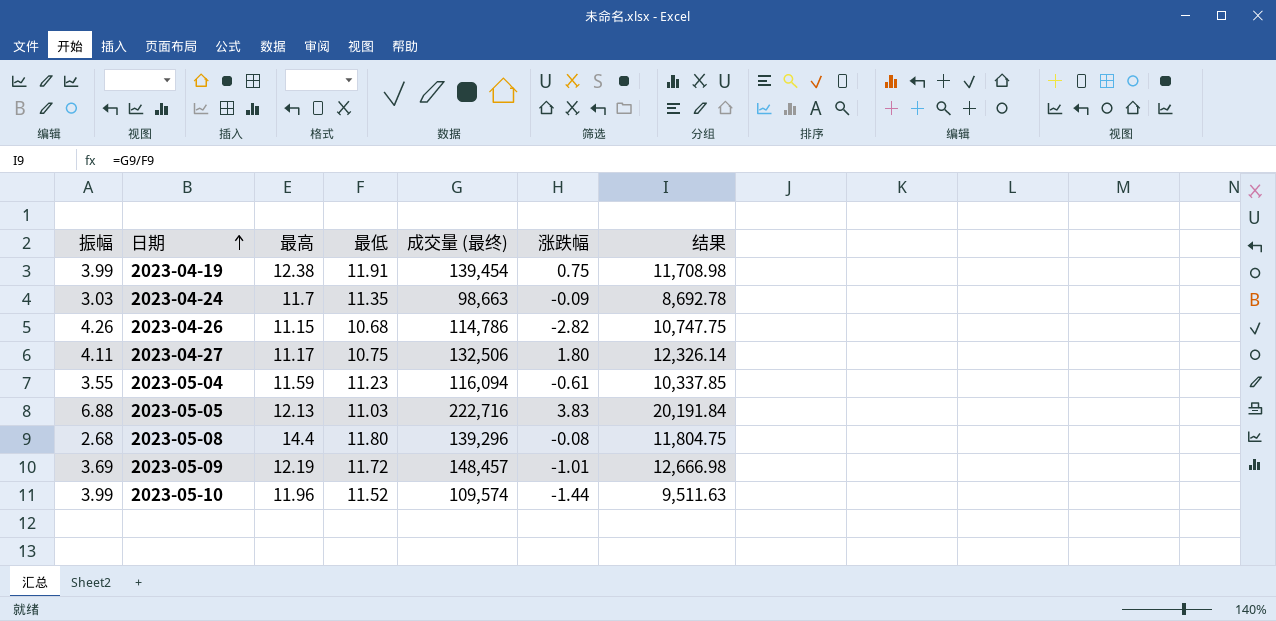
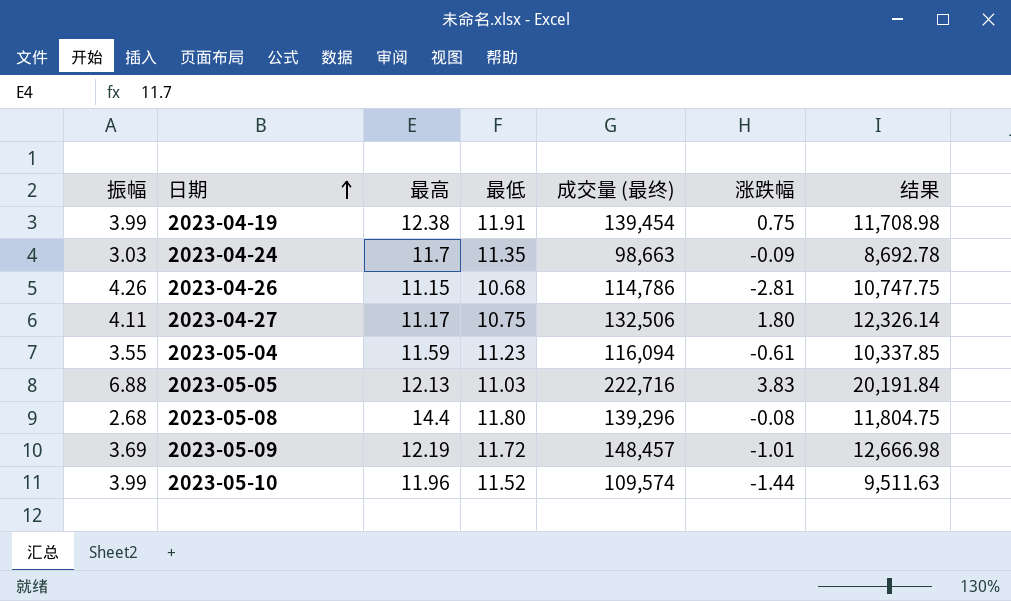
2023-04-26 | 涨跌幅: -2.82 -> -2.81

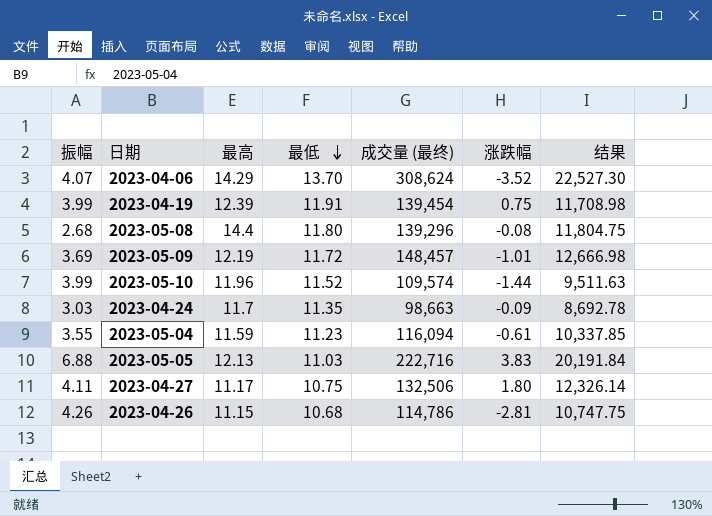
row order: 日期 ascending -> 最低 descending
row 2023-04-06: none -> 4.07 | 14.29 | 13.70 | 308,624 | -3.52 | 22,527.30
2023-04-19 | 最高: 12.38 -> 12.39

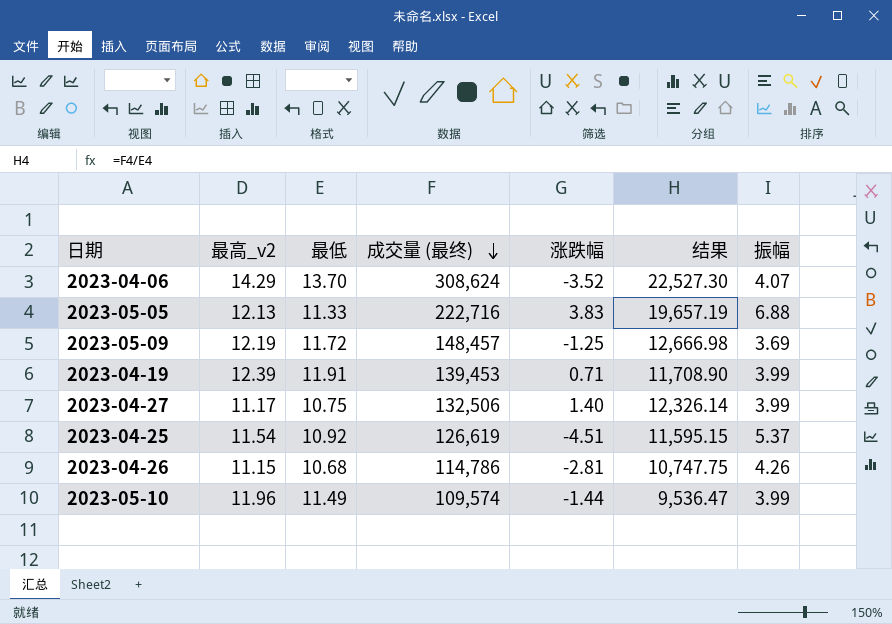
row order: 最低 descending -> 成交量 (最终) descending
column name: 最高 -> 最高_v2
column 振幅 | position: 1 -> 7
row 2023-05-08: 2.68 | 14.4 | 11.80 | 139,296 | -0.08 | 11,804.75 -> none
row 2023-04-24: 3.03 | 11.7 | 11.35 | 98,663 | -0.09 | 8,692.78 -> none
row 2023-05-04: 3.55 | 11.59 | 11.23 | 116,094 | -0.61 | 10,337.85 -> none
2023-05-05 | 最低: 11.03 -> 11.33
2023-05-05 | 结果: 20,191.84 -> 19,657.19
2023-05-09 | 涨跌幅: -1.01 -> -1.25
2023-04-19 | 成交量 (最终): 139,454 -> 139,453
2023-04-19 | 涨跌幅: 0.75 -> 0.71
2023-04-19 | 结果: 11,708.98 -> 11,708.90
2023-04-27 | 涨跌幅: 1.80 -> 1.40
2023-04-27 | 振幅: 4.11 -> 3.99
row 2023-04-25: none -> 11.54 | 10.92 | 126,619 | -4.51 | 11,595.15 | 5.37
2023-05-10 | 最低: 11.52 -> 11.49
2023-05-10 | 结果: 9,511.63 -> 9,536.47

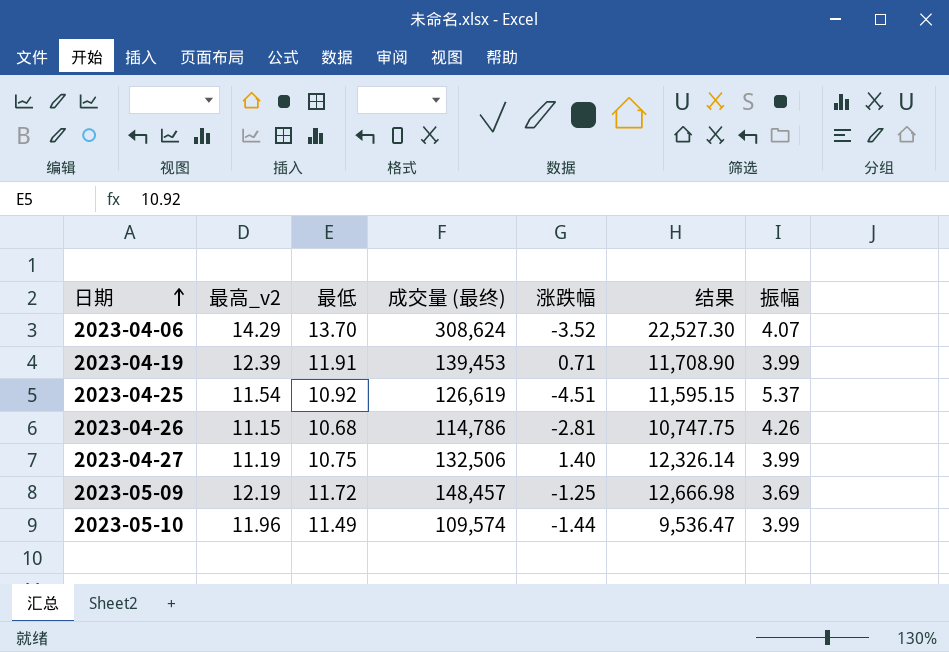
row order: 成交量 (最终) descending -> 日期 ascending
row 2023-05-05: 12.13 | 11.33 | 222,716 | 3.83 | 19,657.19 | 6.88 -> none
2023-04-27 | 最高_v2: 11.17 -> 11.19

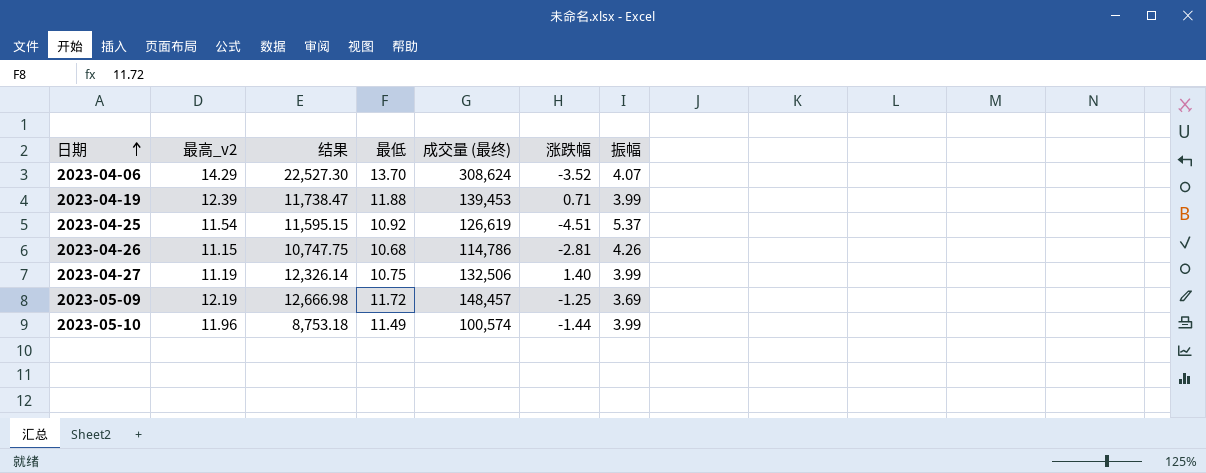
column 结果 | position: 6 -> 3
2023-04-19 | 结果: 11,708.90 -> 11,738.47
2023-04-19 | 最低: 11.91 -> 11.88
2023-05-10 | 结果: 9,536.47 -> 8,753.18
2023-05-10 | 成交量 (最终): 109,574 -> 100,574

